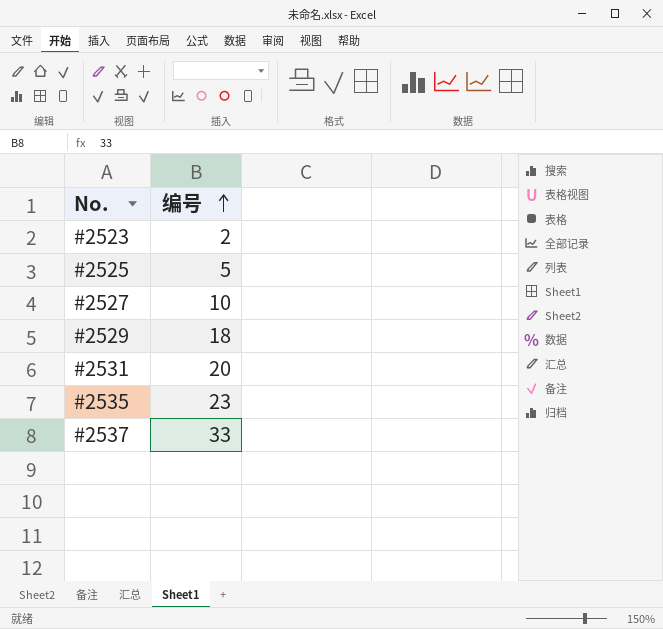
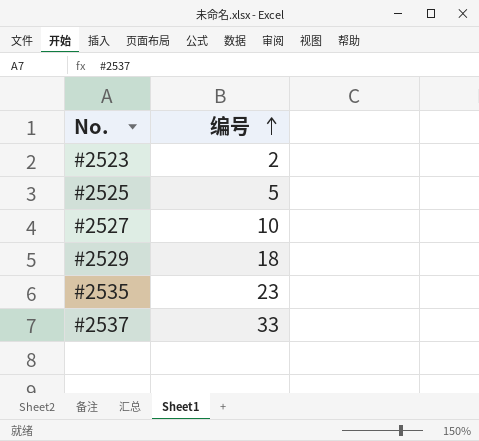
row #2531: 20 -> none

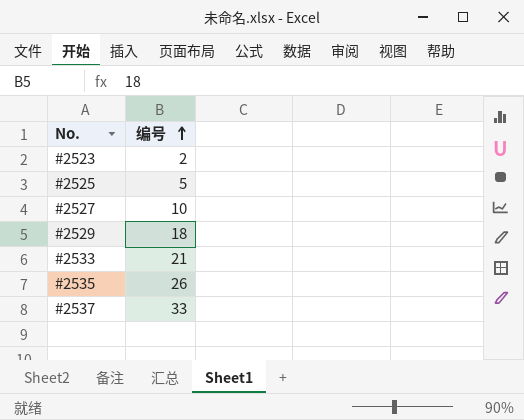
row #2533: none -> 21
#2535 | 编号: 23 -> 26

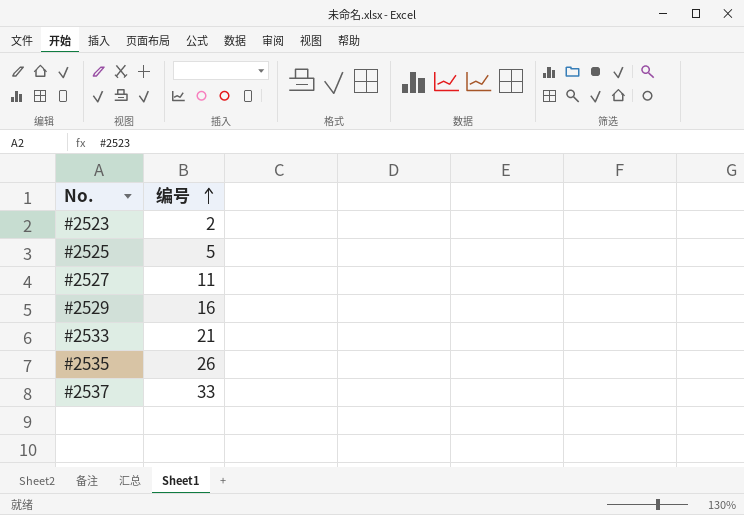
#2527 | 编号: 10 -> 11
#2529 | 编号: 18 -> 16

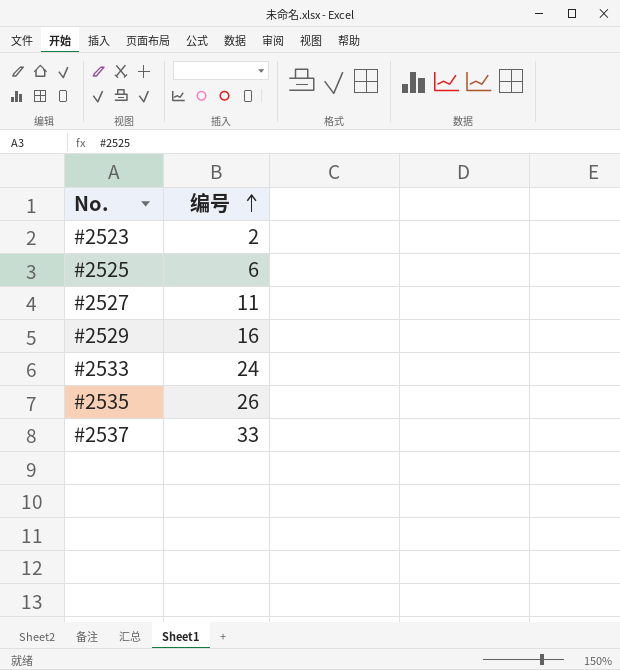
#2525 | 编号: 5 -> 6
#2533 | 编号: 21 -> 24

